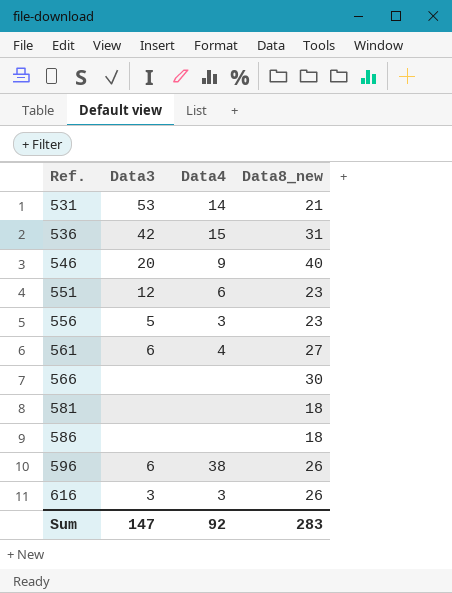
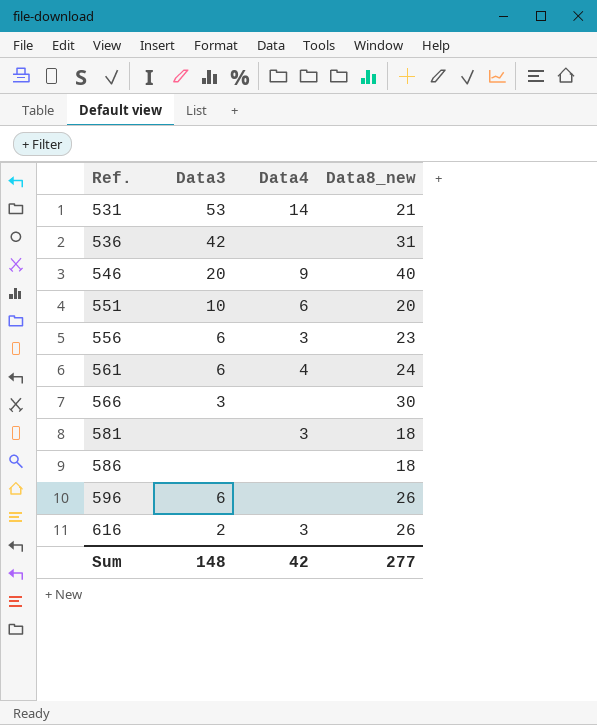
536 | Data4: 15 -> none
551 | Data3: 12 -> 10
551 | Data8_new: 23 -> 20
556 | Data3: 5 -> 6
561 | Data8_new: 27 -> 24
566 | Data3: none -> 3
581 | Data4: none -> 3
596 | Data4: 38 -> none
616 | Data3: 3 -> 2
Sum | Data3: 147 -> 148
Sum | Data4: 92 -> 42
Sum | Data8_new: 283 -> 277

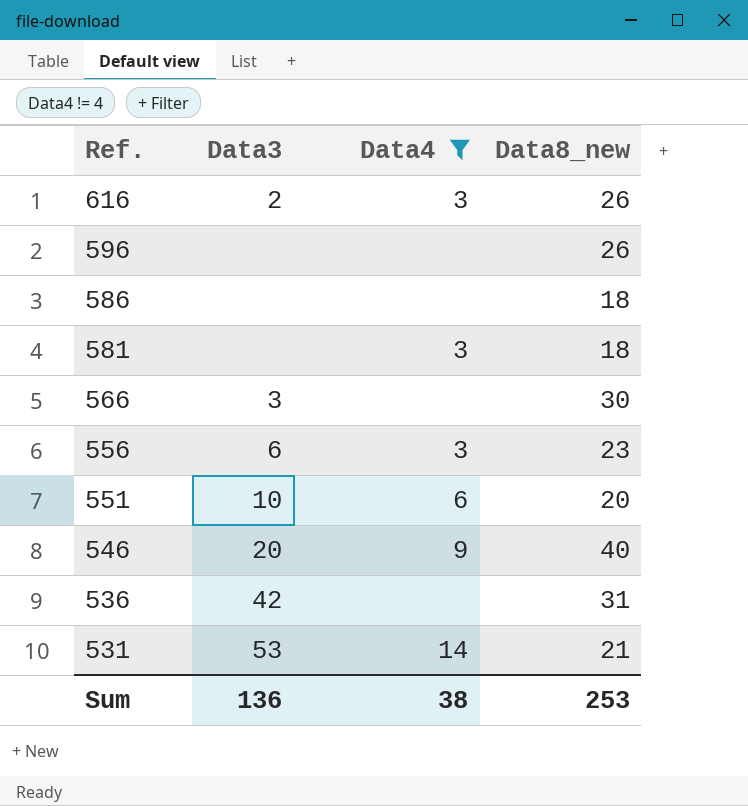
filter: none -> Data4 != 4
row order: Ref. ascending -> Ref. descending
596 | Data3: 6 -> none
Sum | Data3: 148 -> 136
Sum | Data4: 42 -> 38
Sum | Data8_new: 277 -> 253

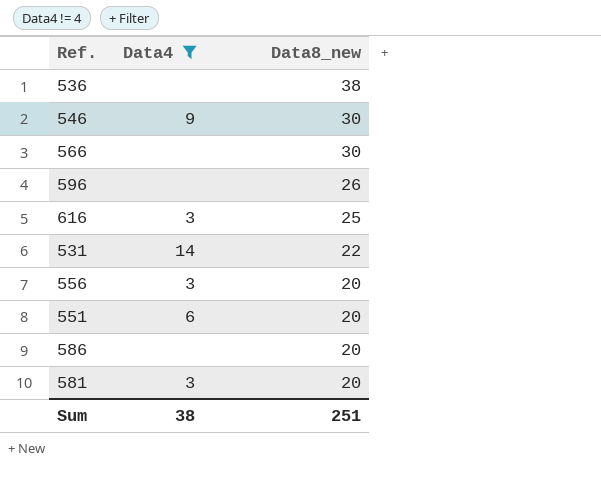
row order: Ref. descending -> Data8_new descending
column Data3 | position: 2 -> none
536 | Data8_new: 31 -> 38
546 | Data8_new: 40 -> 30
616 | Data8_new: 26 -> 25
531 | Data8_new: 21 -> 22
556 | Data8_new: 23 -> 20
586 | Data8_new: 18 -> 20
581 | Data8_new: 18 -> 20
Sum | Data8_new: 253 -> 251

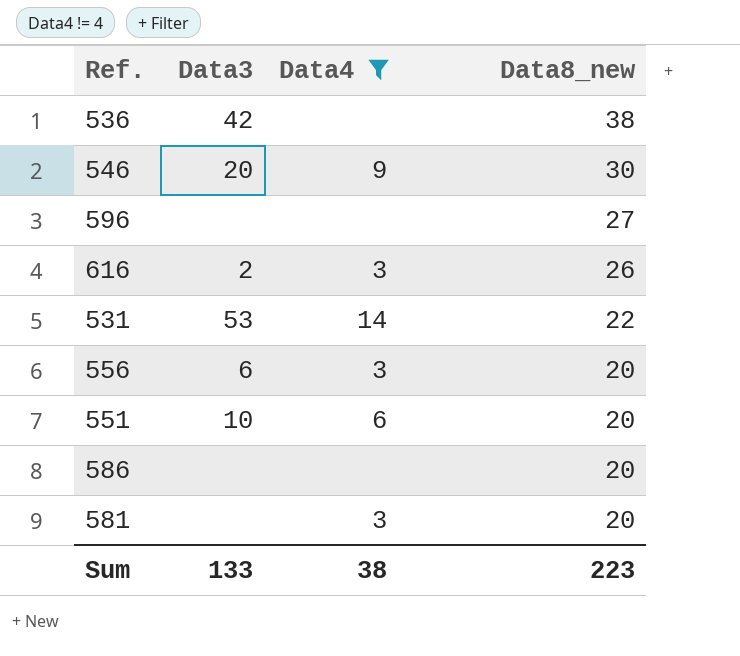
column Data3 | position: none -> 2
row 566: none | 30 -> none
596 | Data8_new: 26 -> 27
616 | Data8_new: 25 -> 26
Sum | Data8_new: 251 -> 223

